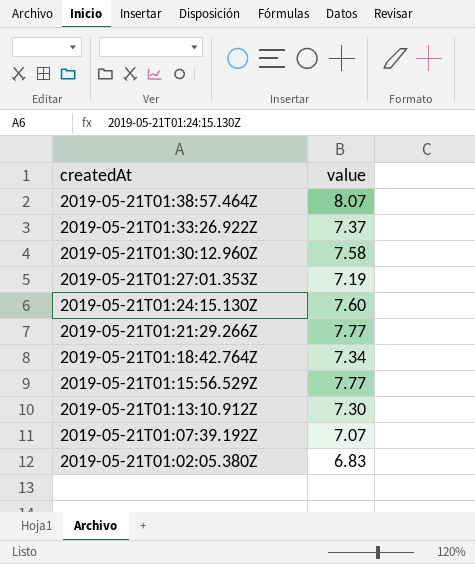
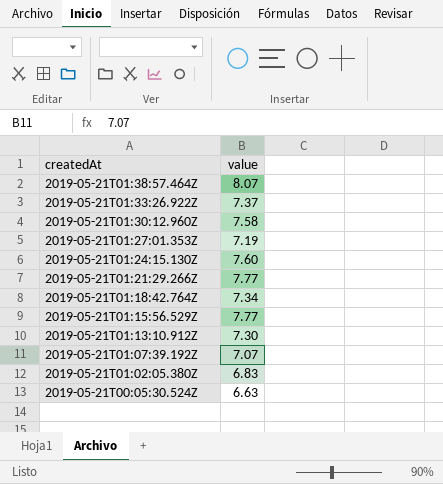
row 2019-05-21T00:05:30.524Z: none -> 6.63

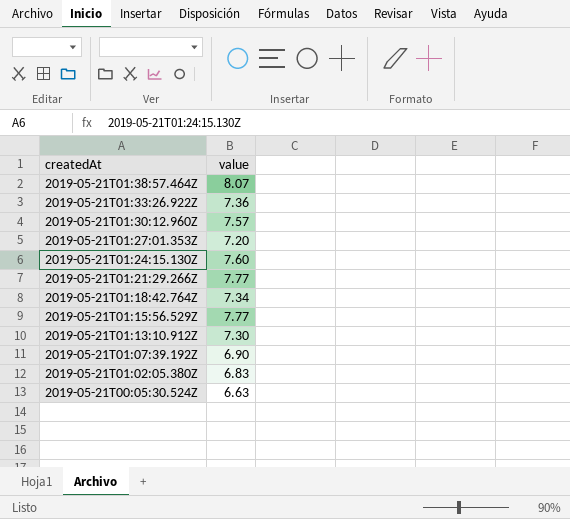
2019-05-21T01:33:26.922Z | value: 7.37 -> 7.36
2019-05-21T01:30:12.960Z | value: 7.58 -> 7.57
2019-05-21T01:27:01.353Z | value: 7.19 -> 7.20
2019-05-21T01:07:39.192Z | value: 7.07 -> 6.90

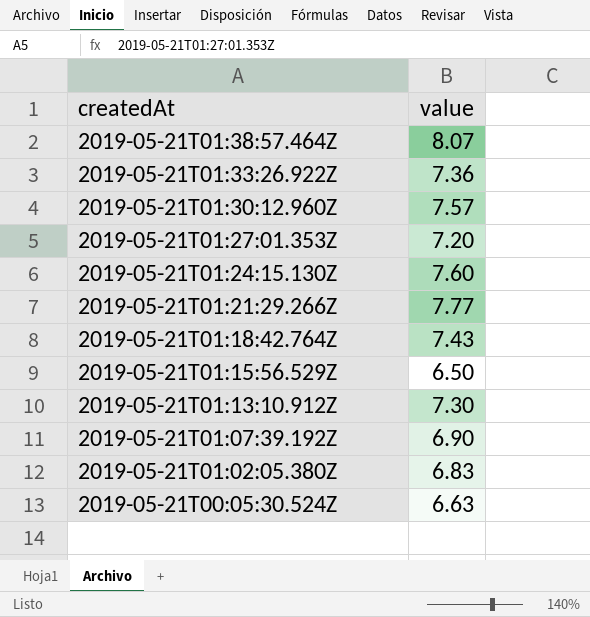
2019-05-21T01:18:42.764Z | value: 7.34 -> 7.43
2019-05-21T01:15:56.529Z | value: 7.77 -> 6.50

